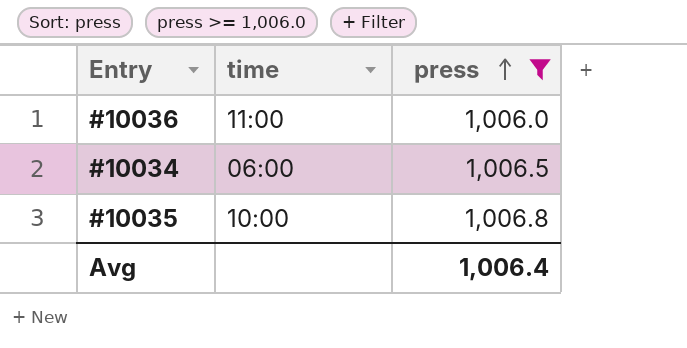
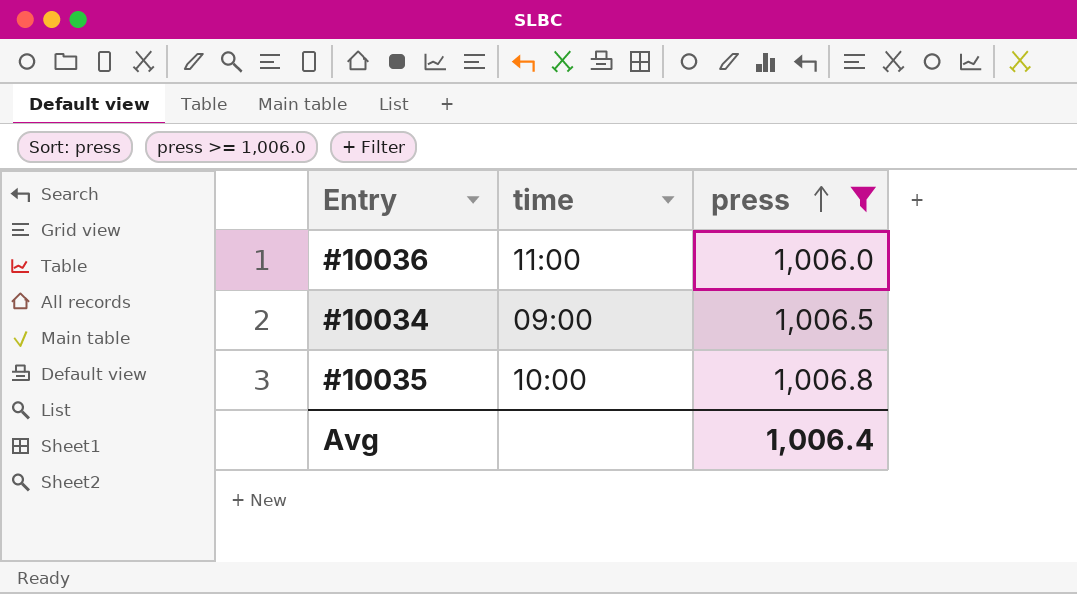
#10034 | time: 06:00 -> 09:00

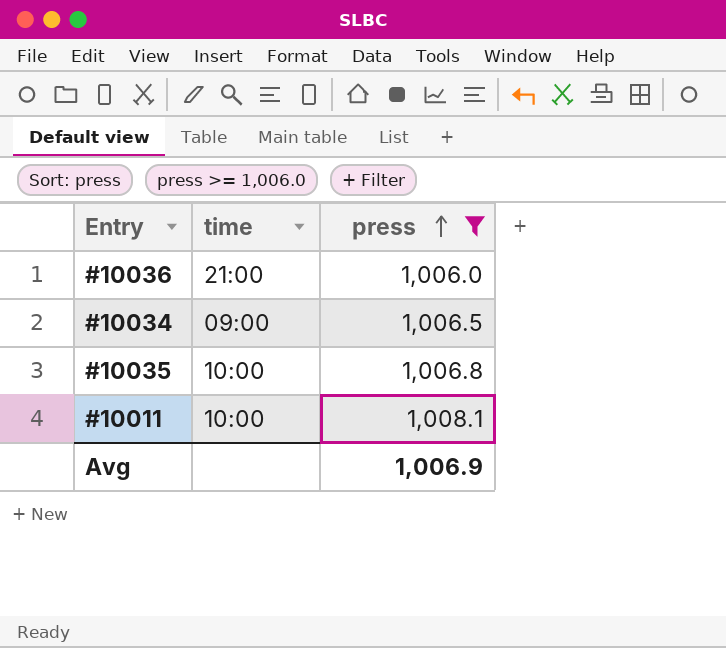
#10036 | time: 11:00 -> 21:00
row #10011: none -> 10:00 | 1,008.1
Avg | press: 1,006.4 -> 1,006.9

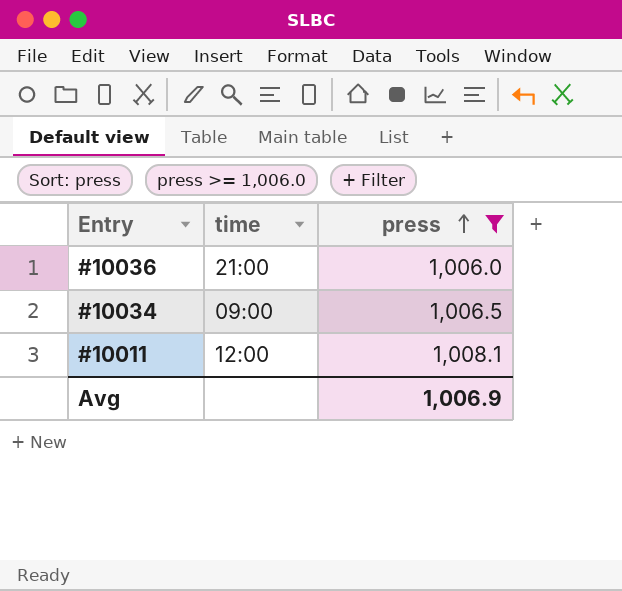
row #10035: 10:00 | 1,006.8 -> none
#10011 | time: 10:00 -> 12:00

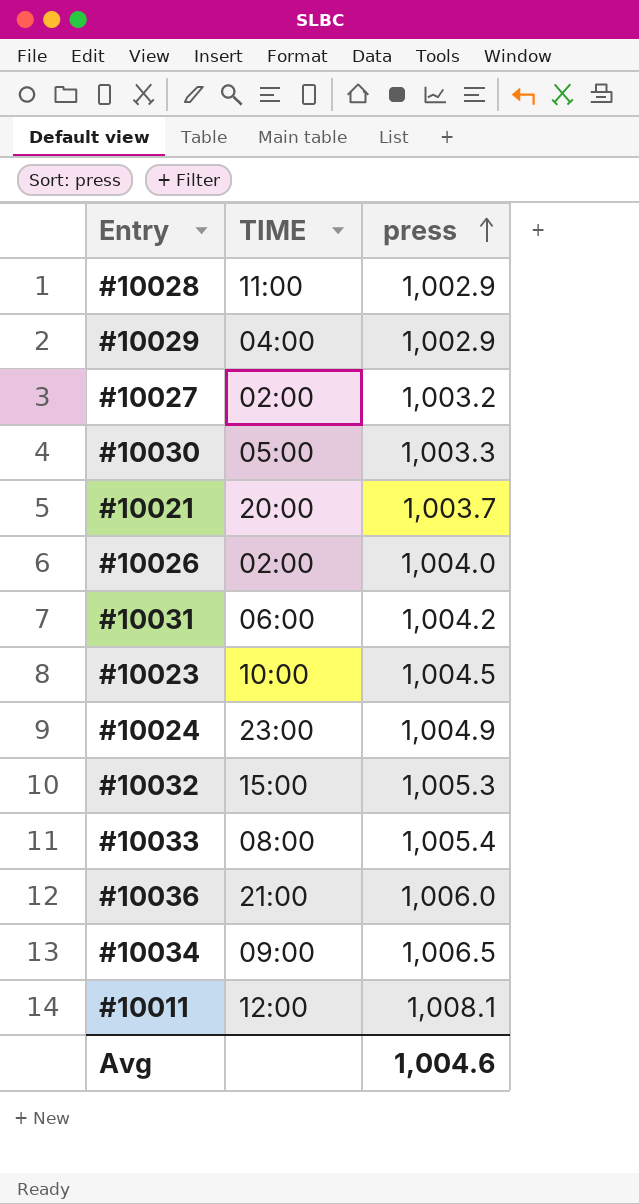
filter: press >= 1,006.0 -> none
column name: time -> TIME
Avg | press: 1,006.9 -> 1,004.6

